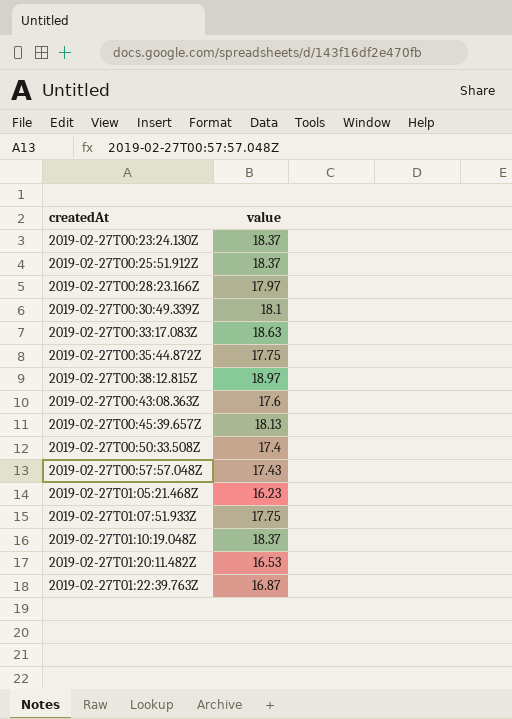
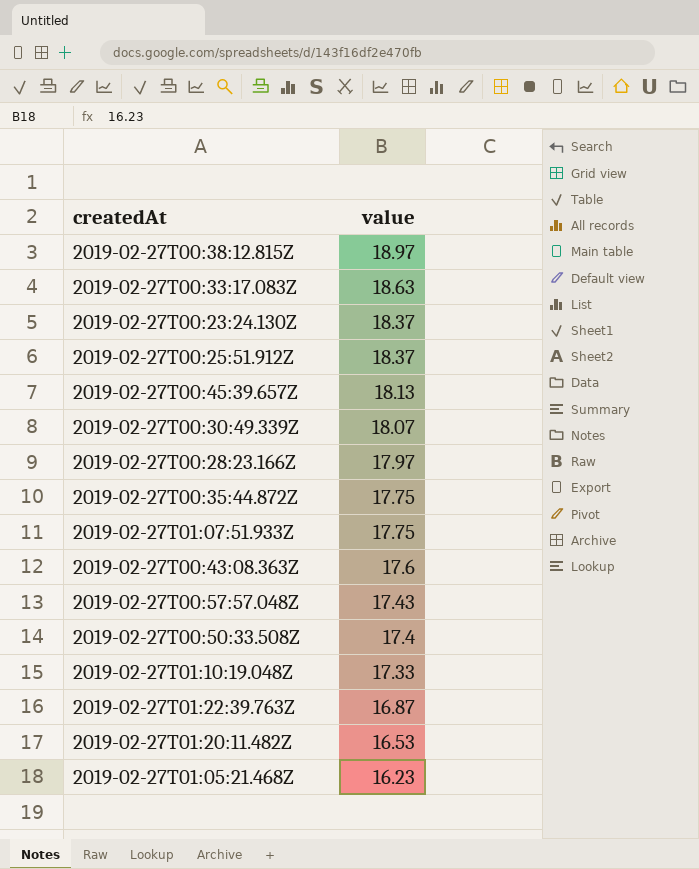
row order: createdAt ascending -> value descending
2019-02-27T00:30:49.339Z | value: 18.1 -> 18.07
2019-02-27T01:10:19.048Z | value: 18.37 -> 17.33

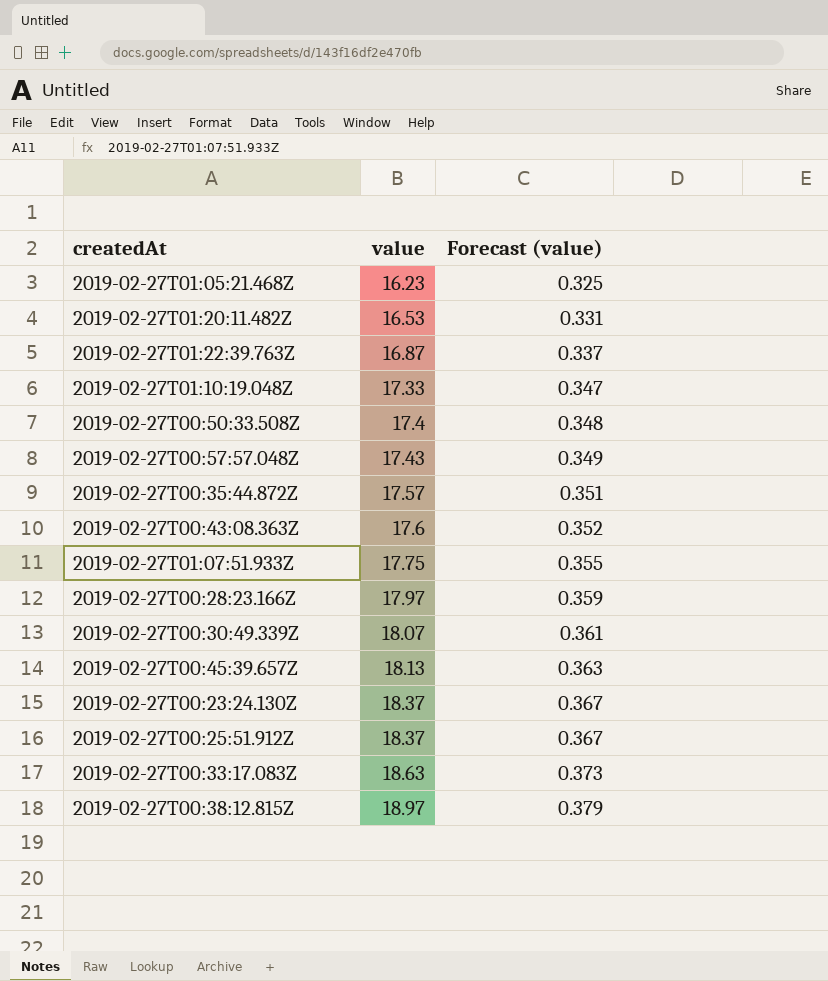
row order: value descending -> value ascending
column Forecast (value) | formula: none -> [value] * 0.02
2019-02-27T00:35:44.872Z | value: 17.75 -> 17.57

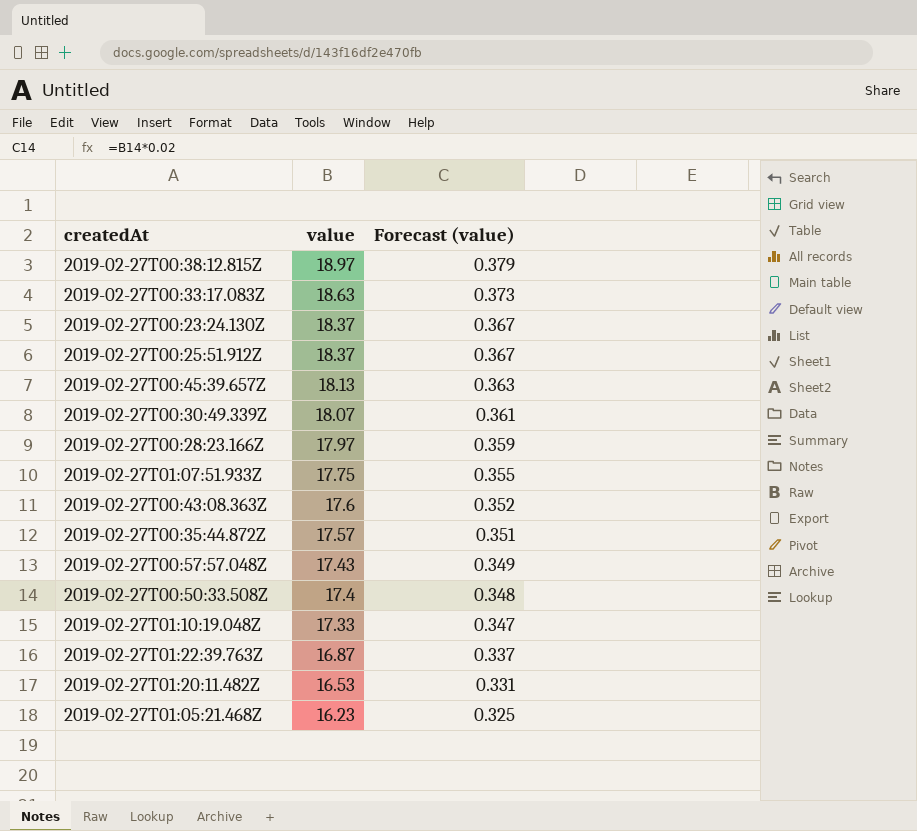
row order: value ascending -> value descending

